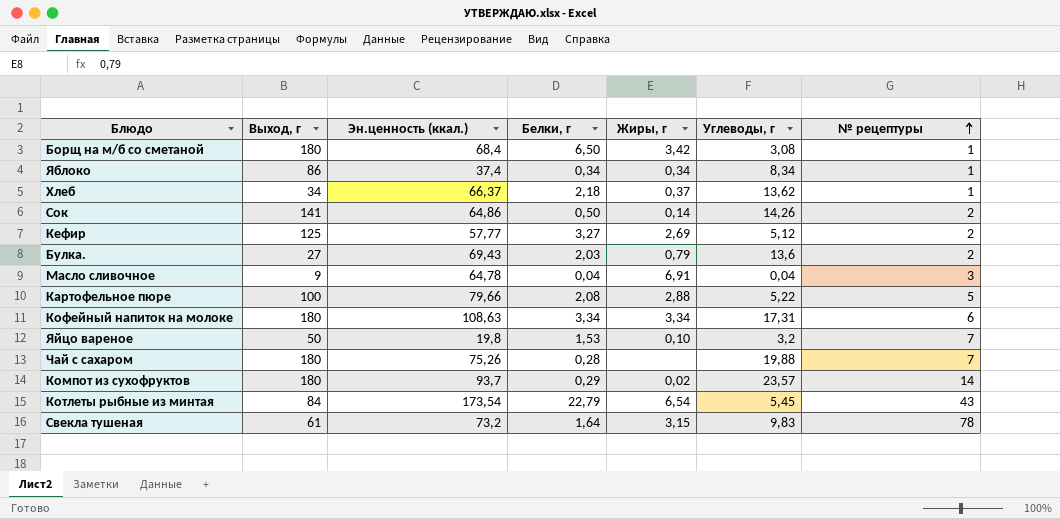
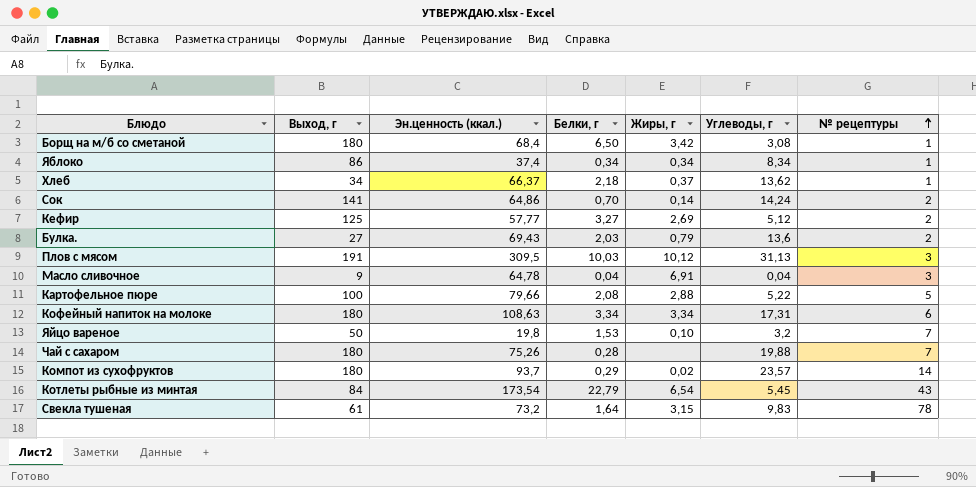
Сок | Белки, г: 0,50 -> 0,70
Сок | Углеводы, г: 14,26 -> 14,24
row Плов с мясом: none -> 191 | 309,5 | 10,03 | 10,12 | 31,13 | 3

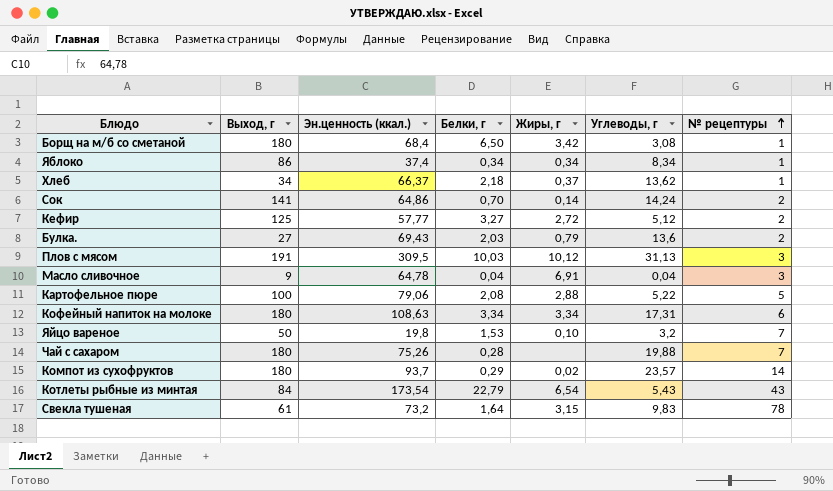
Кефир | Жиры, г: 2,69 -> 2,72
Картофельное пюре | Эн.ценность (ккал.): 79,66 -> 79,06
Котлеты рыбные из минтая | Углеводы, г: 5,45 -> 5,43

